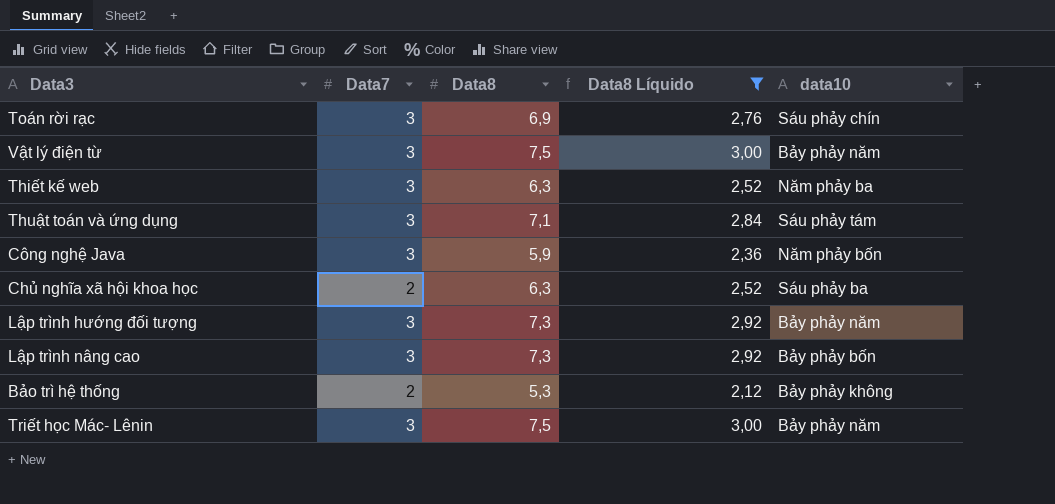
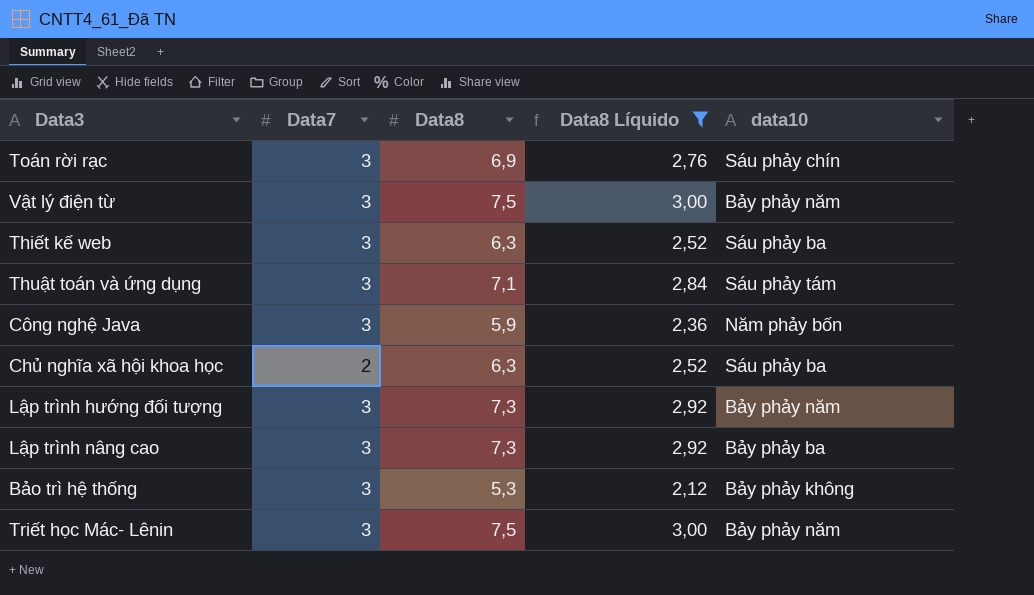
Thiết kế web | data10: Năm phảy ba -> Sáu phảy ba
Lập trình nâng cao | data10: Bảy phảy bốn -> Bảy phảy ba
Bảo trì hệ thống | Data7: 2 -> 3

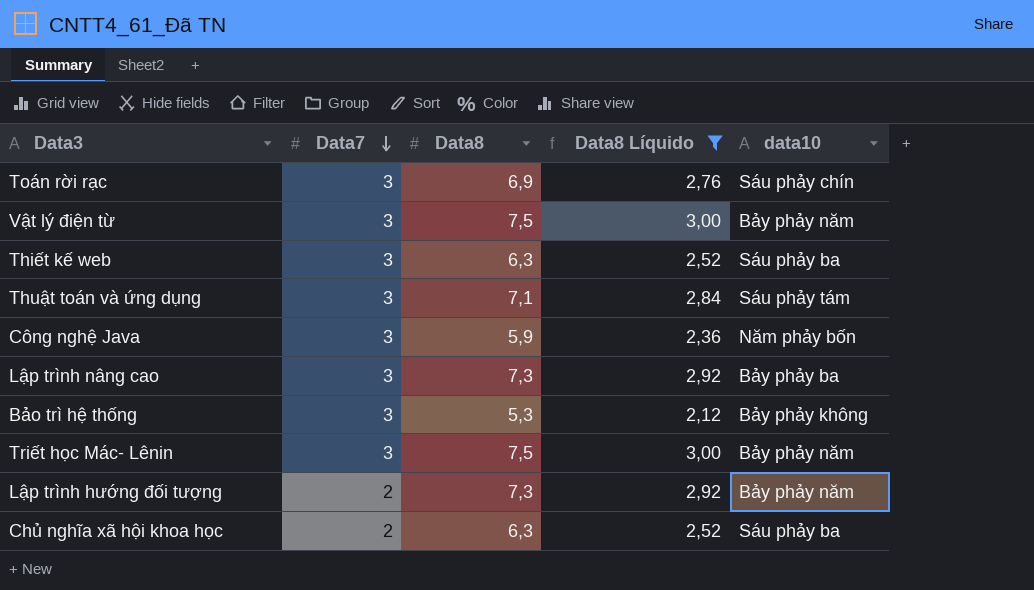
row order: none -> Data7 descending
Lập trình hướng đối tượng | Data7: 3 -> 2

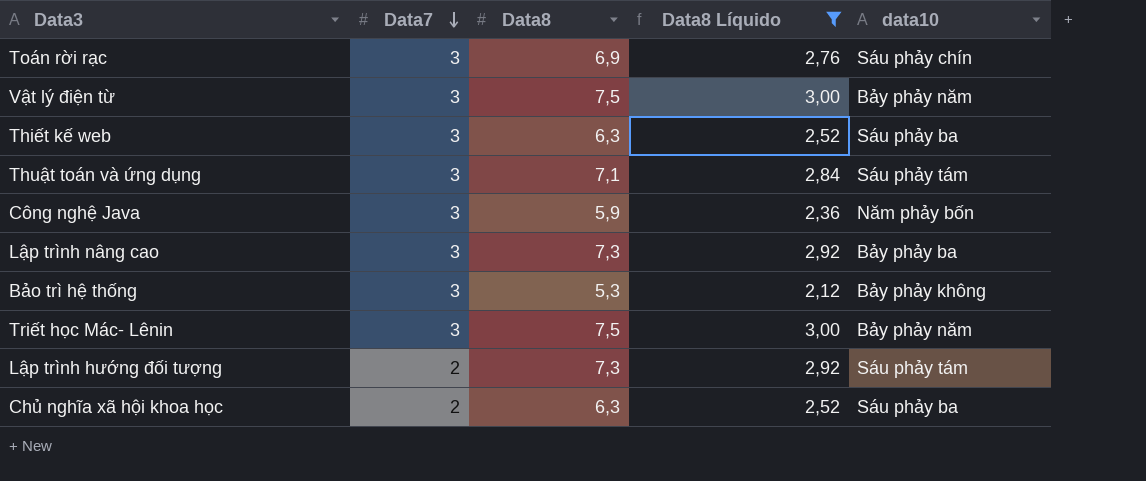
Lập trình hướng đối tượng | data10: Bảy phảy năm -> Sáu phảy tám

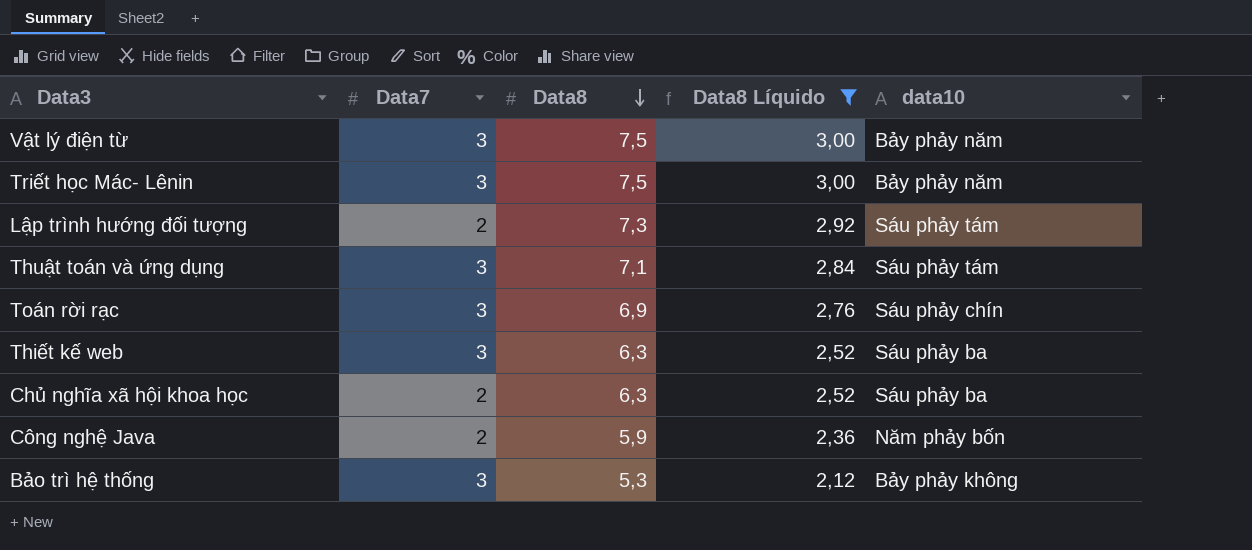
row order: Data7 descending -> Data8 descending
row Lập trình nâng cao: 3 | 7,3 | 2,92 | Bảy phảy ba -> none
Công nghệ Java | Data7: 3 -> 2

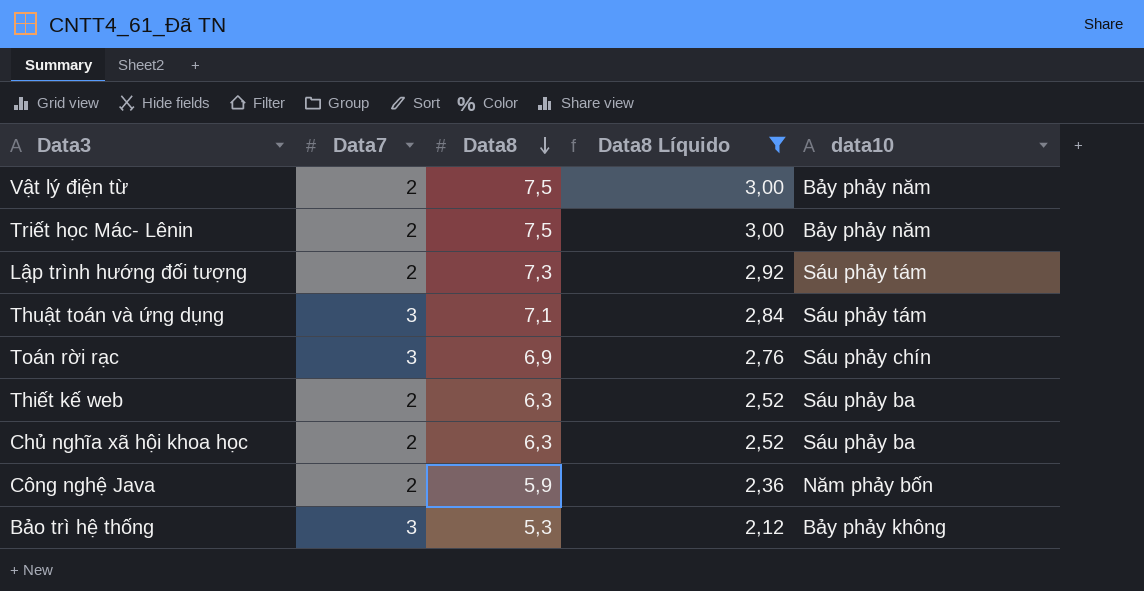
Vật lý điện từ | Data7: 3 -> 2
Triết học Mác- Lênin | Data7: 3 -> 2
Thiết kế web | Data7: 3 -> 2

